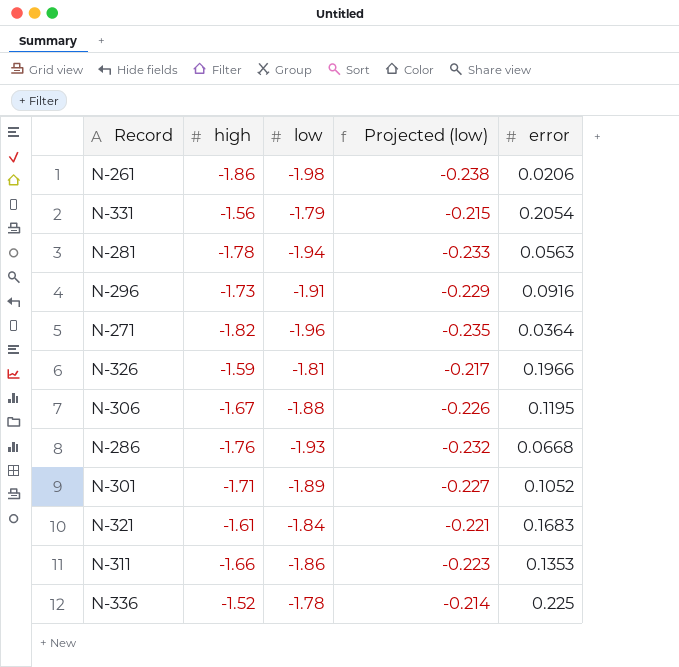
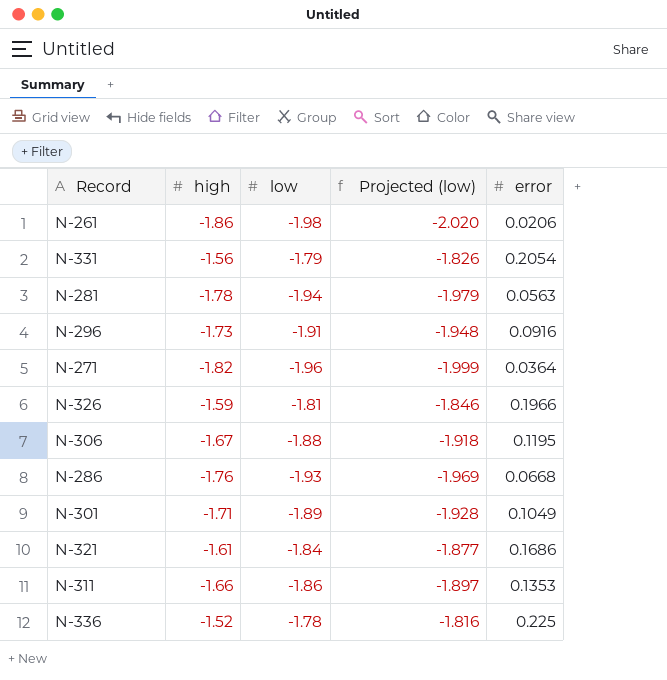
column Projected (low) | formula: [low] * 0.12 -> [low] * 1.02
N-301 | error: 0.1052 -> 0.1049
N-321 | error: 0.1683 -> 0.1686

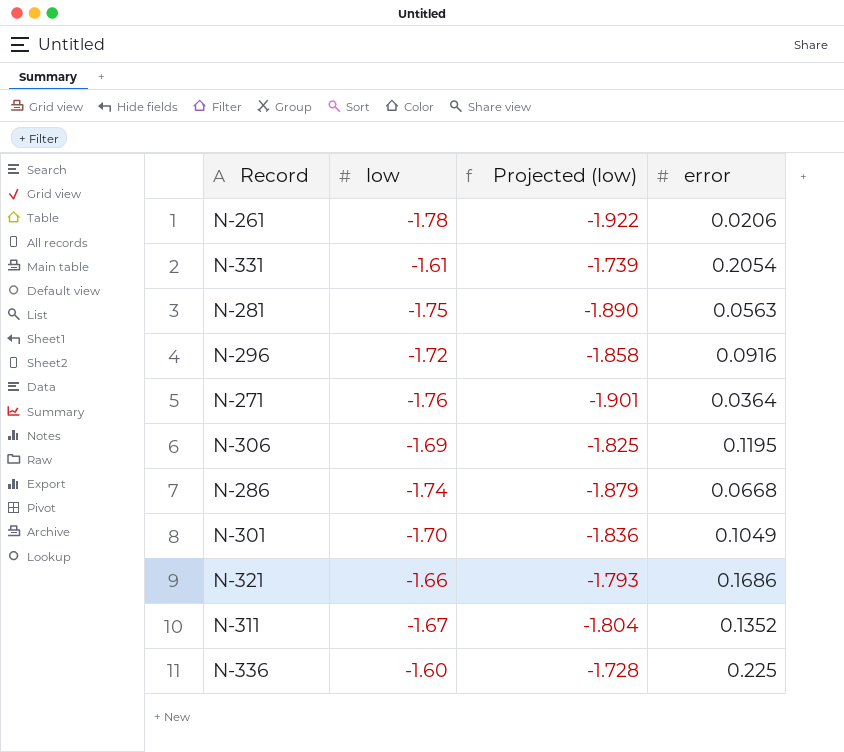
column high | position: 2 -> none
column Projected (low) | formula: [low] * 1.02 -> [low] * 1.08
row N-326: -1.59 | -1.81 | -1.846 | 0.1966 -> none
N-261 | low: -1.98 -> -1.78
N-331 | low: -1.79 -> -1.61
N-281 | low: -1.94 -> -1.75
N-296 | low: -1.91 -> -1.72
N-271 | low: -1.96 -> -1.76
N-306 | low: -1.88 -> -1.69
N-286 | low: -1.93 -> -1.74
N-301 | low: -1.89 -> -1.70
N-321 | low: -1.84 -> -1.66
N-311 | low: -1.86 -> -1.67
N-311 | error: 0.1353 -> 0.1352
N-336 | low: -1.78 -> -1.60

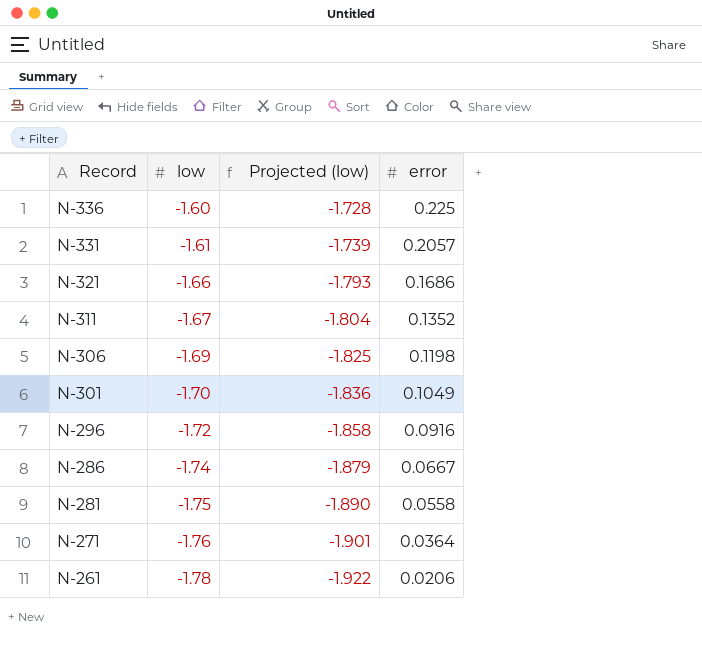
row order: none -> Record descending
N-331 | error: 0.2054 -> 0.2057
N-306 | error: 0.1195 -> 0.1198
N-286 | error: 0.0668 -> 0.0667
N-281 | error: 0.0563 -> 0.0558

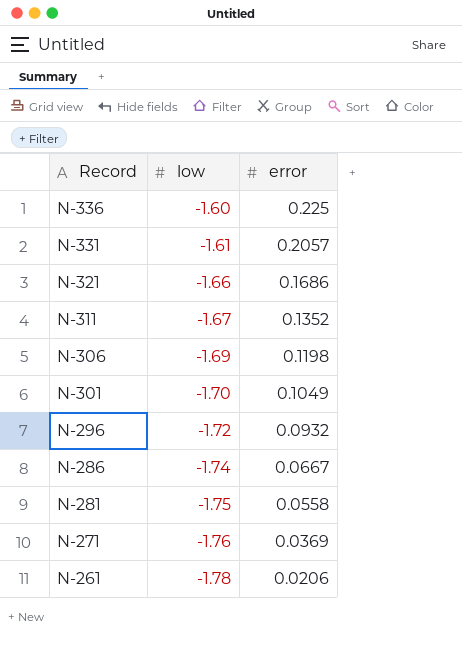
column Projected (low) | formula: [low] * 1.08 -> none
N-296 | error: 0.0916 -> 0.0932
N-271 | error: 0.0364 -> 0.0369

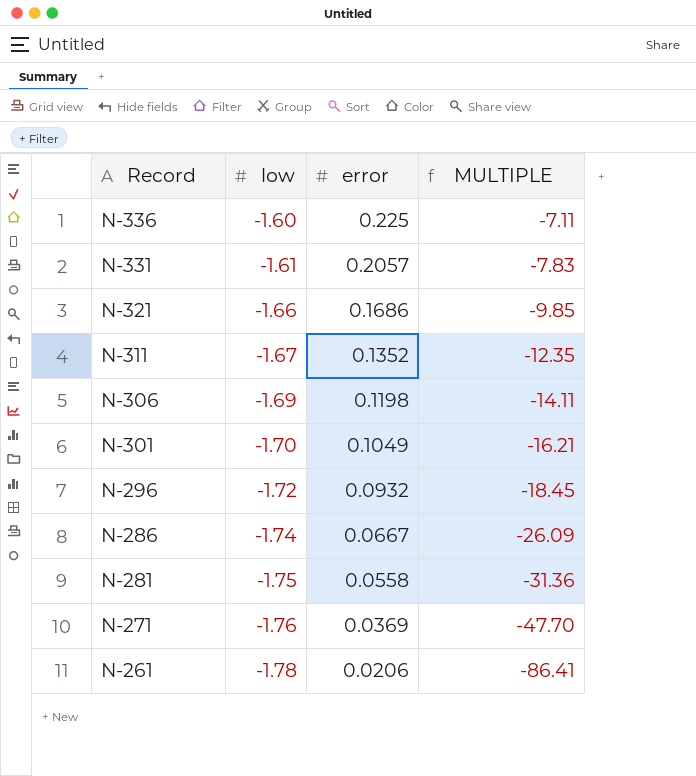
column MULTIPLE | formula: none -> [low] / [error]

